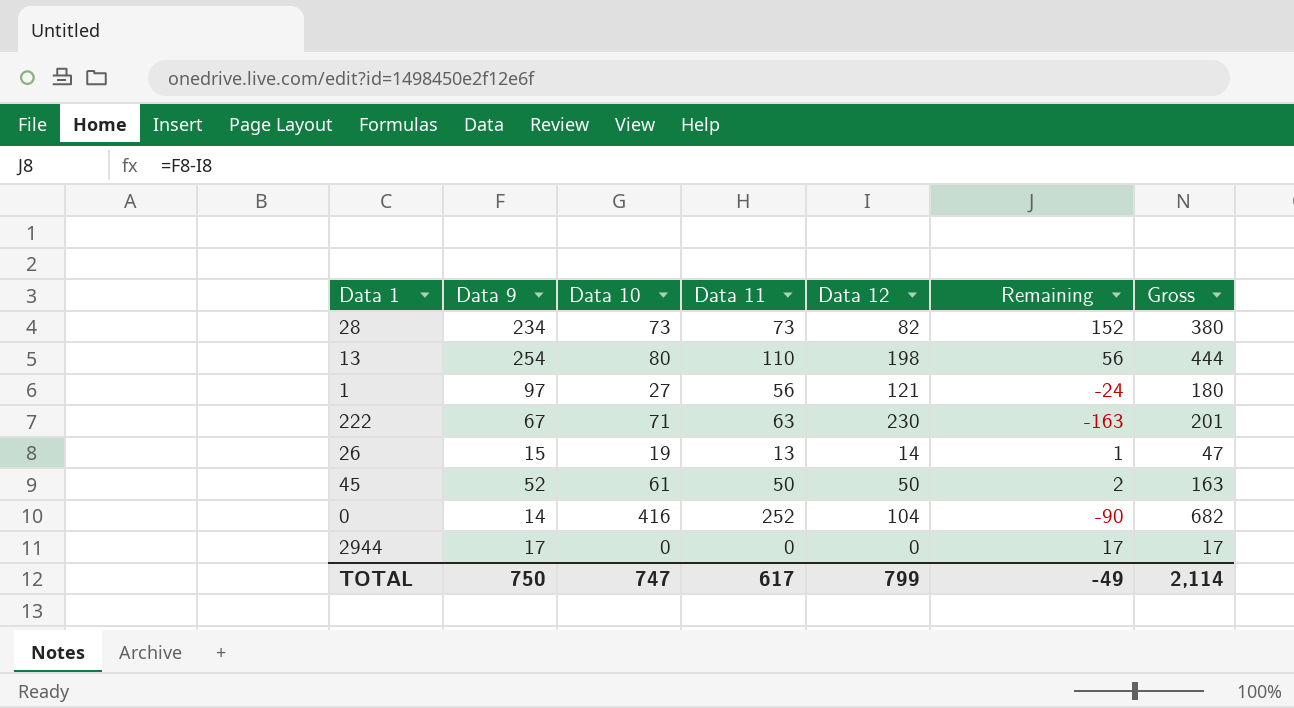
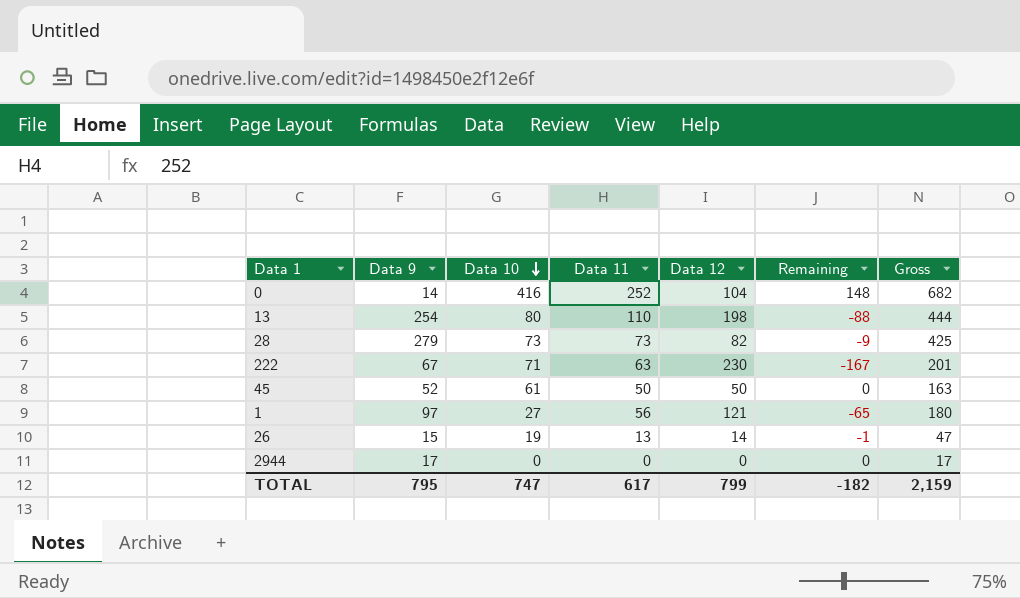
row order: none -> Data 10 descending
column Remaining | formula: [Data 9] - [Data 12] -> [Data 11] - [Data 12]
28 | Data 9: 234 -> 279
28 | Gross: 380 -> 425
TOTAL | Data 9: 750 -> 795
TOTAL | Remaining: -49 -> -182
TOTAL | Gross: 2,114 -> 2,159

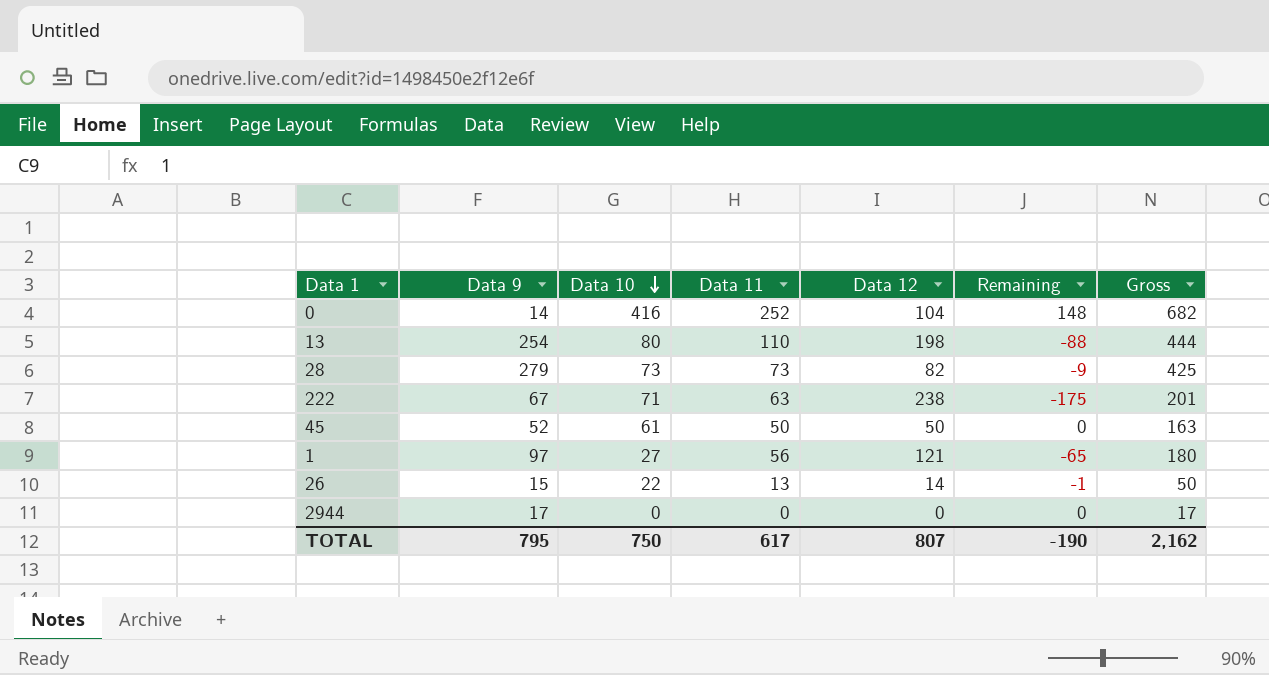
222 | Data 12: 230 -> 238
222 | Remaining: -167 -> -175
26 | Data 10: 19 -> 22
26 | Gross: 47 -> 50
TOTAL | Data 10: 747 -> 750
TOTAL | Data 12: 799 -> 807
TOTAL | Remaining: -182 -> -190
TOTAL | Gross: 2,159 -> 2,162

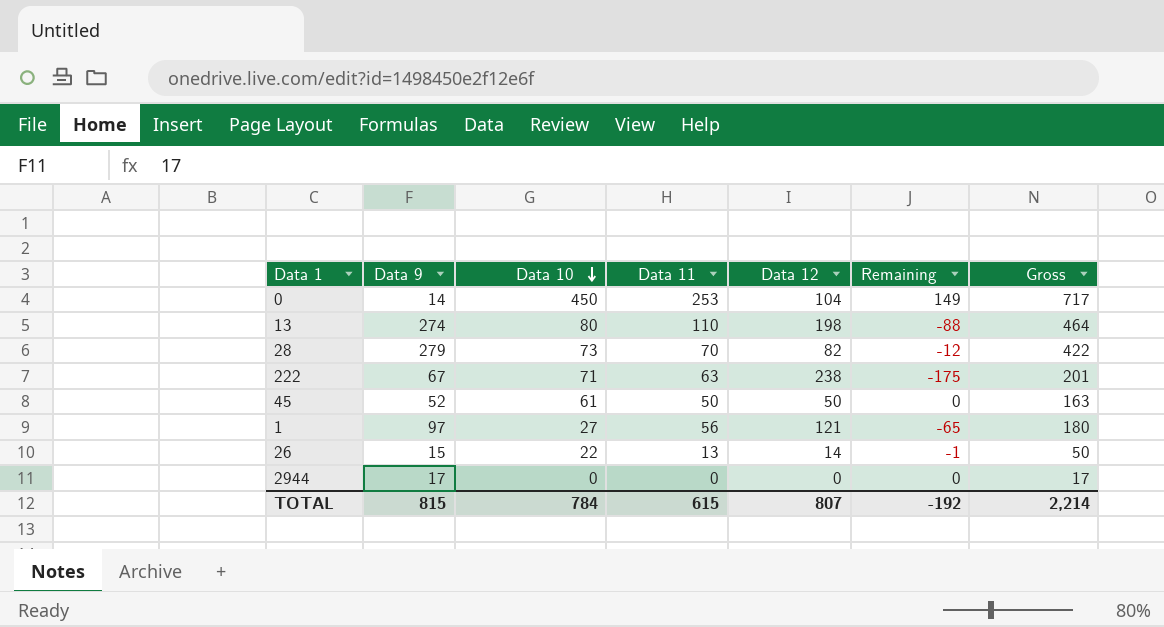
0 | Data 10: 416 -> 450
0 | Data 11: 252 -> 253
0 | Remaining: 148 -> 149
0 | Gross: 682 -> 717
13 | Data 9: 254 -> 274
13 | Gross: 444 -> 464
28 | Data 11: 73 -> 70
28 | Remaining: -9 -> -12
28 | Gross: 425 -> 422
TOTAL | Data 9: 795 -> 815
TOTAL | Data 10: 750 -> 784
TOTAL | Data 11: 617 -> 615
TOTAL | Remaining: -190 -> -192
TOTAL | Gross: 2,162 -> 2,214

